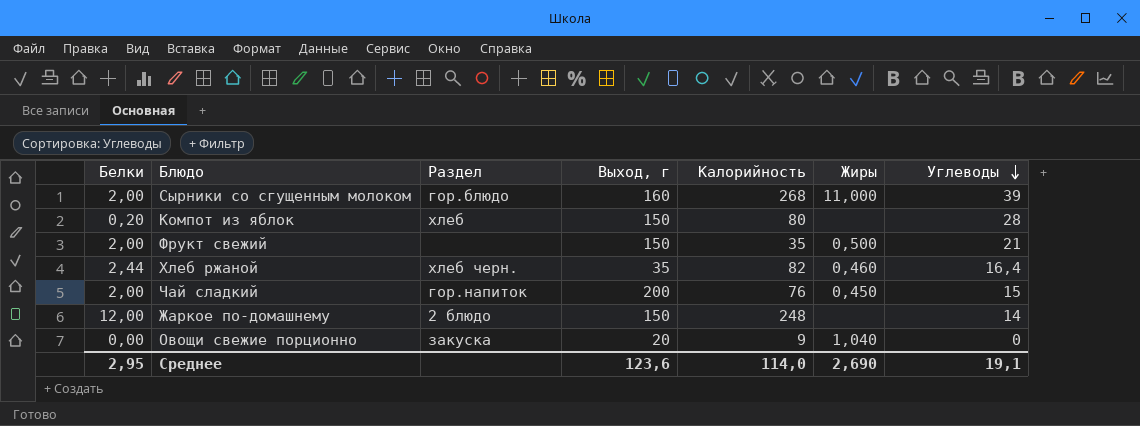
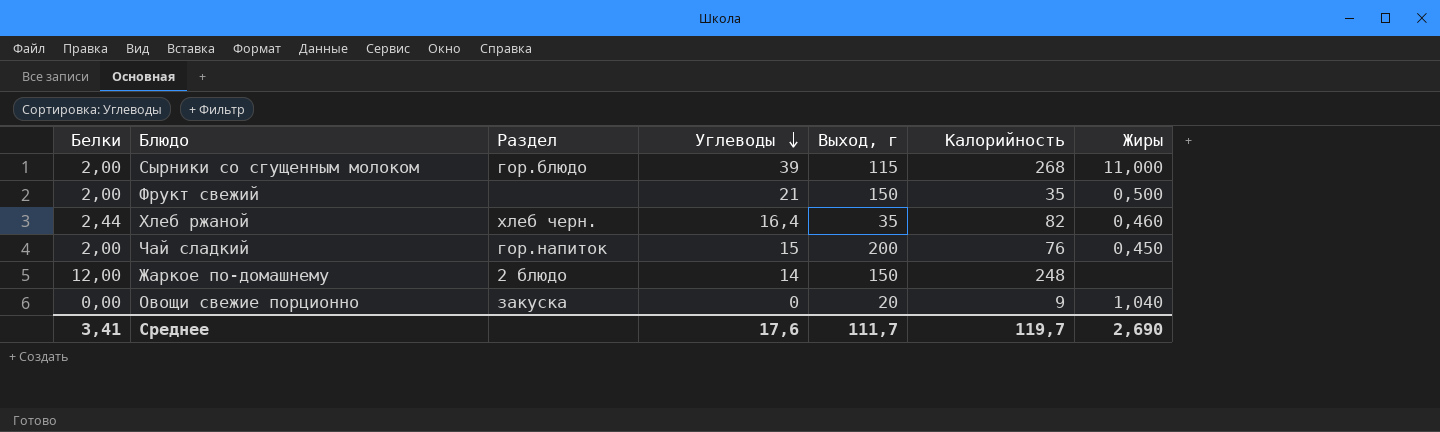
column Углеводы | position: 7 -> 4
row Компот из яблок: 0,20 | хлеб | 150 | 80 | none | 28 -> none
Сырники со сгущенным молоком | Выход, г: 160 -> 115
Среднее | Белки: 2,95 -> 3,41
Среднее | Углеводы: 19,1 -> 17,6
Среднее | Выход, г: 123,6 -> 111,7
Среднее | Калорийность: 114,0 -> 119,7

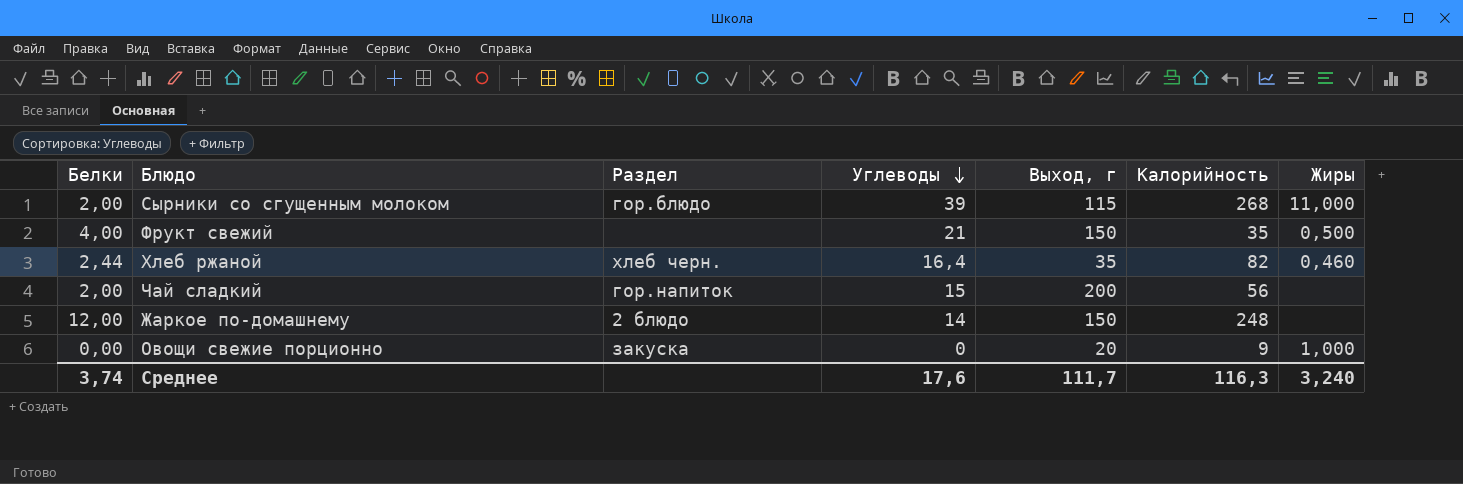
Фрукт свежий | Белки: 2,00 -> 4,00
Чай сладкий | Калорийность: 76 -> 56
Чай сладкий | Жиры: 0,450 -> none
Овощи свежие порционно | Жиры: 1,040 -> 1,000
Среднее | Белки: 3,41 -> 3,74
Среднее | Калорийность: 119,7 -> 116,3
Среднее | Жиры: 2,690 -> 3,240

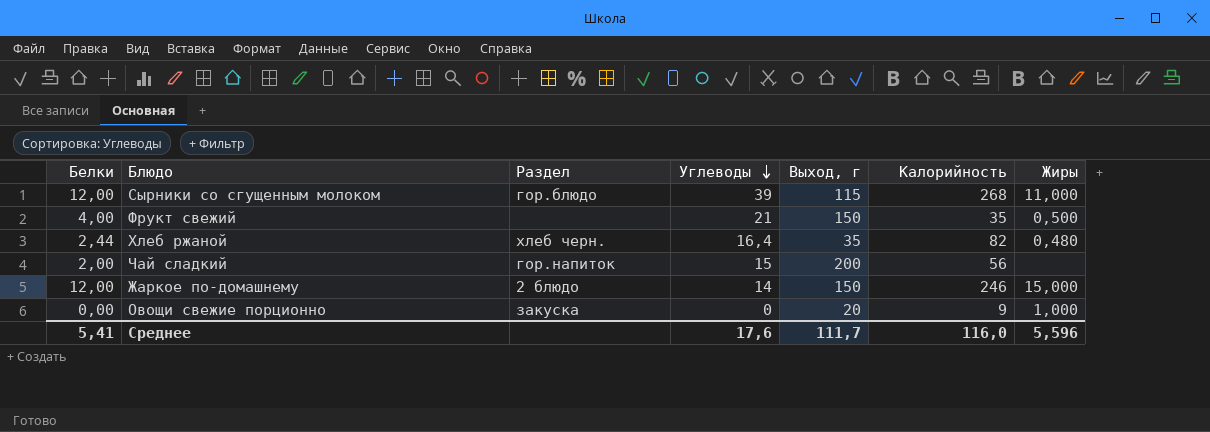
Сырники со сгущенным молоком | Белки: 2,00 -> 12,00
Хлеб ржаной | Жиры: 0,460 -> 0,480
Жаркое по-домашнему | Калорийность: 248 -> 246
Жаркое по-домашнему | Жиры: none -> 15,000
Среднее | Белки: 3,74 -> 5,41
Среднее | Калорийность: 116,3 -> 116,0
Среднее | Жиры: 3,240 -> 5,596

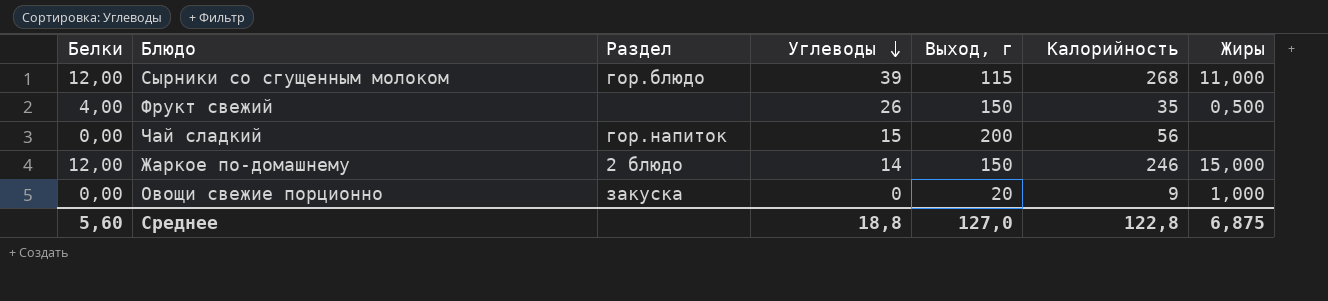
row Хлеб ржаной: 2,44 | хлеб черн. | 16,4 | 35 | 82 | 0,480 -> none
Фрукт свежий | Углеводы: 21 -> 26
Чай сладкий | Белки: 2,00 -> 0,00
Среднее | Белки: 5,41 -> 5,60
Среднее | Углеводы: 17,6 -> 18,8
Среднее | Выход, г: 111,7 -> 127,0
Среднее | Калорийность: 116,0 -> 122,8
Среднее | Жиры: 5,596 -> 6,875

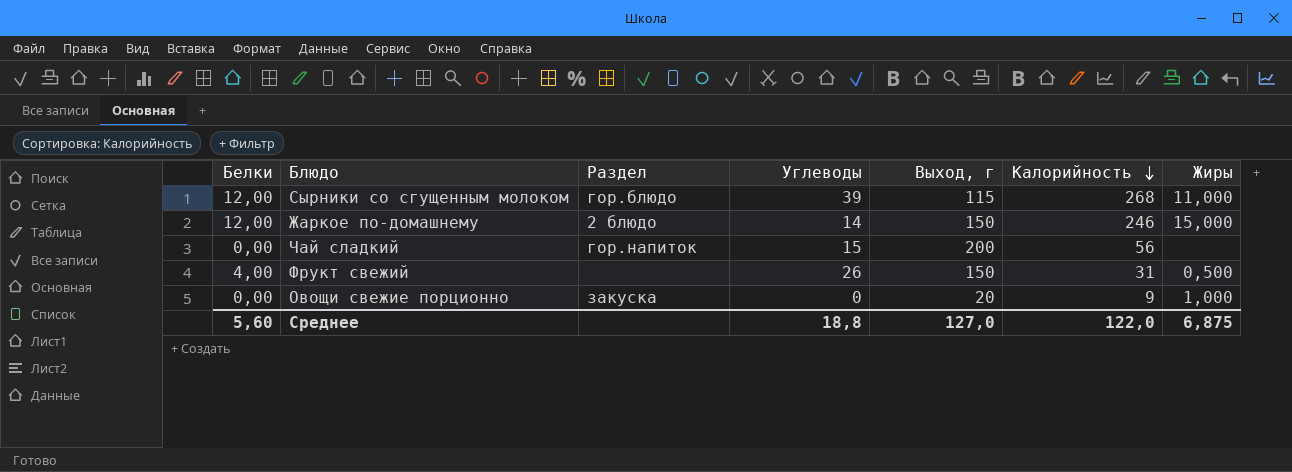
row order: Углеводы descending -> Калорийность descending
Фрукт свежий | Калорийность: 35 -> 31
Среднее | Калорийность: 122,8 -> 122,0

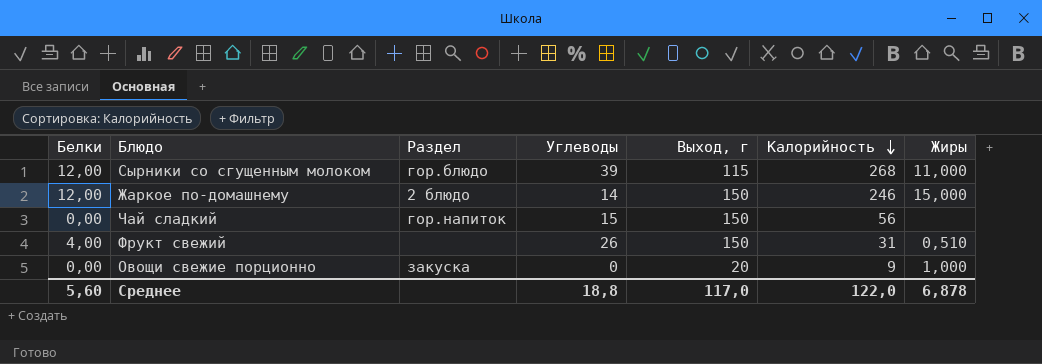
Чай сладкий | Выход, г: 200 -> 150
Фрукт свежий | Жиры: 0,500 -> 0,510
Среднее | Выход, г: 127,0 -> 117,0
Среднее | Жиры: 6,875 -> 6,878

